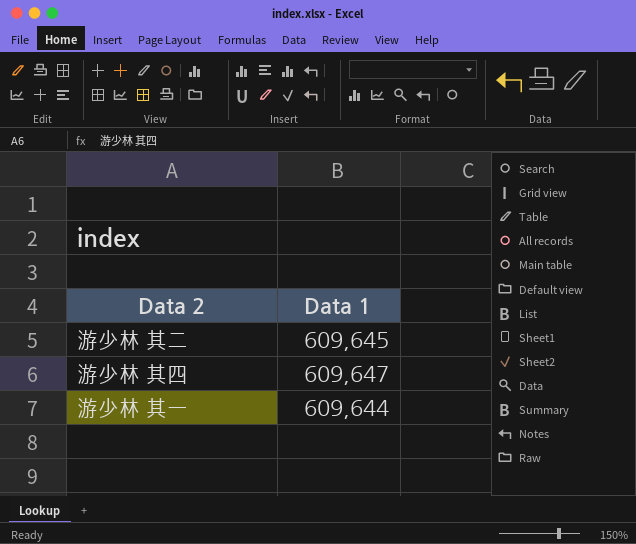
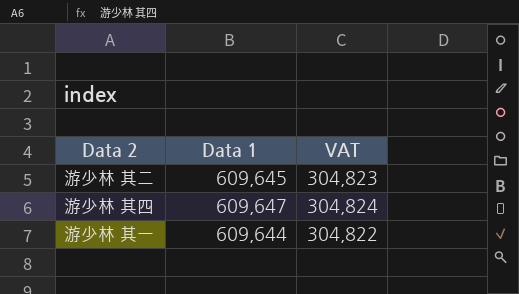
column VAT | formula: none -> [Data 1] * 0.5

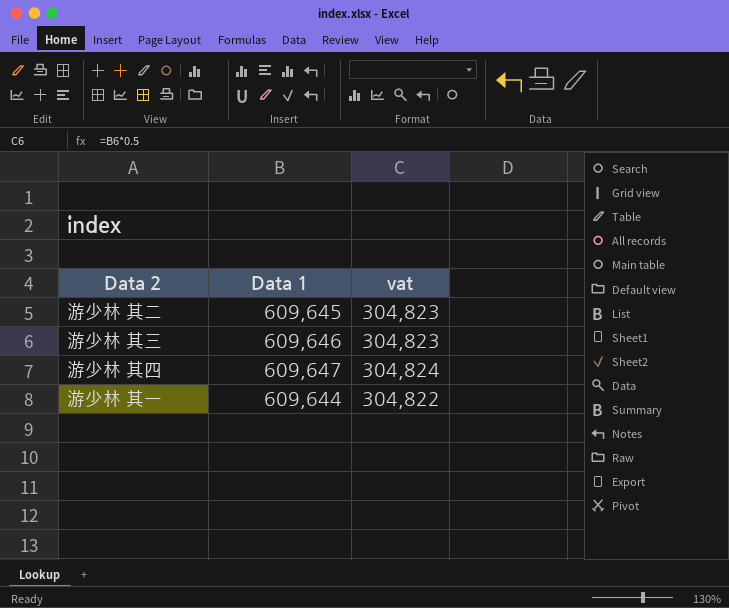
column name: VAT -> vat
row 游少林 其三: none -> 609,646 | 304,823

